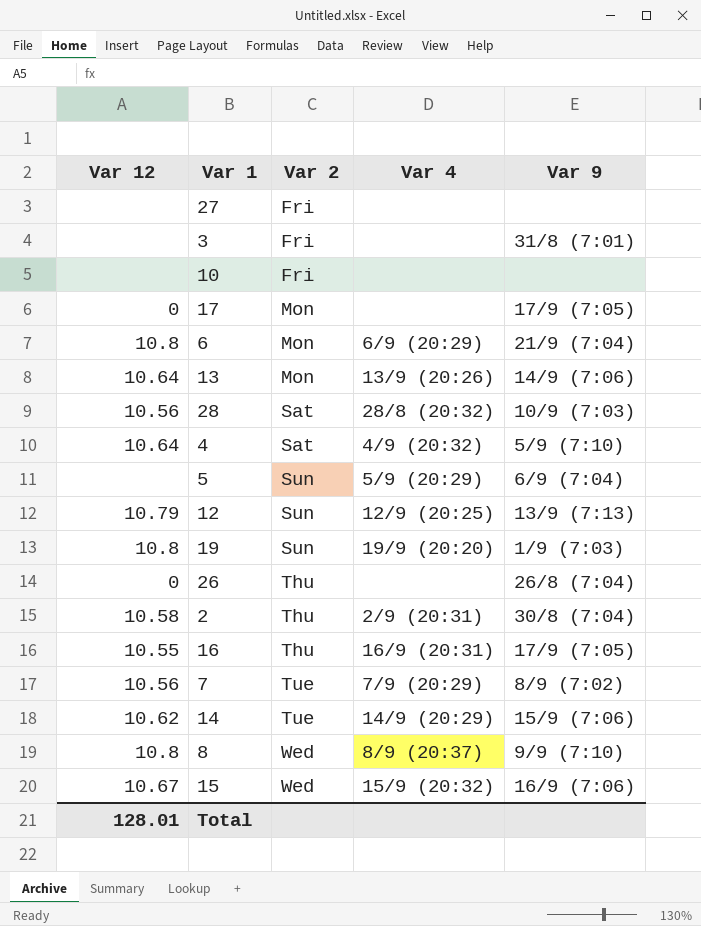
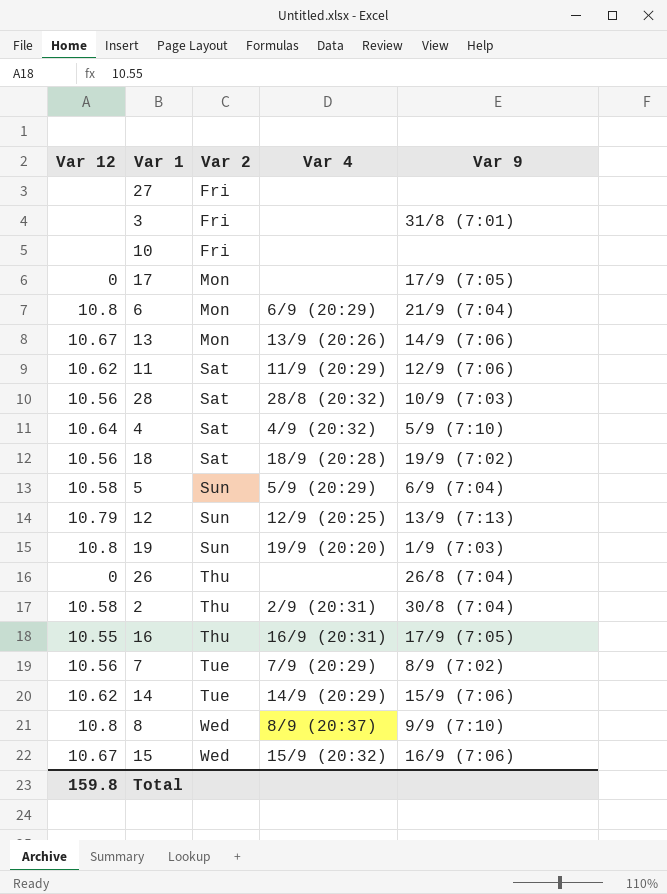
13 | Var 12: 10.64 -> 10.67
row 11: none -> 10.62 | Sat | 11/9 (20:29) | 12/9 (7:06)
row 18: none -> 10.56 | Sat | 18/9 (20:28) | 19/9 (7:02)
5 | Var 12: none -> 10.58
Total | Var 12: 128.01 -> 159.8

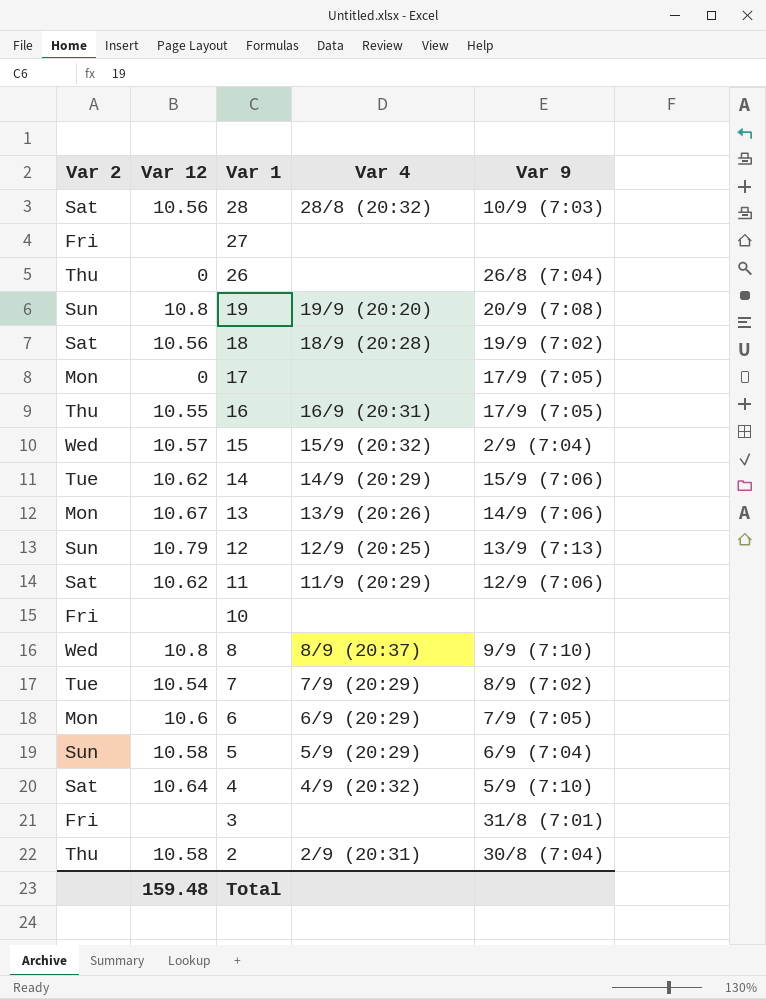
row order: Var 2 ascending -> Var 1 descending
column Var 2 | position: 3 -> 1
19 | Var 9: 1/9 (7:03) -> 20/9 (7:08)
15 | Var 12: 10.67 -> 10.57
15 | Var 9: 16/9 (7:06) -> 2/9 (7:04)
7 | Var 12: 10.56 -> 10.54
6 | Var 12: 10.8 -> 10.6
6 | Var 9: 21/9 (7:04) -> 7/9 (7:05)
Total | Var 12: 159.8 -> 159.48

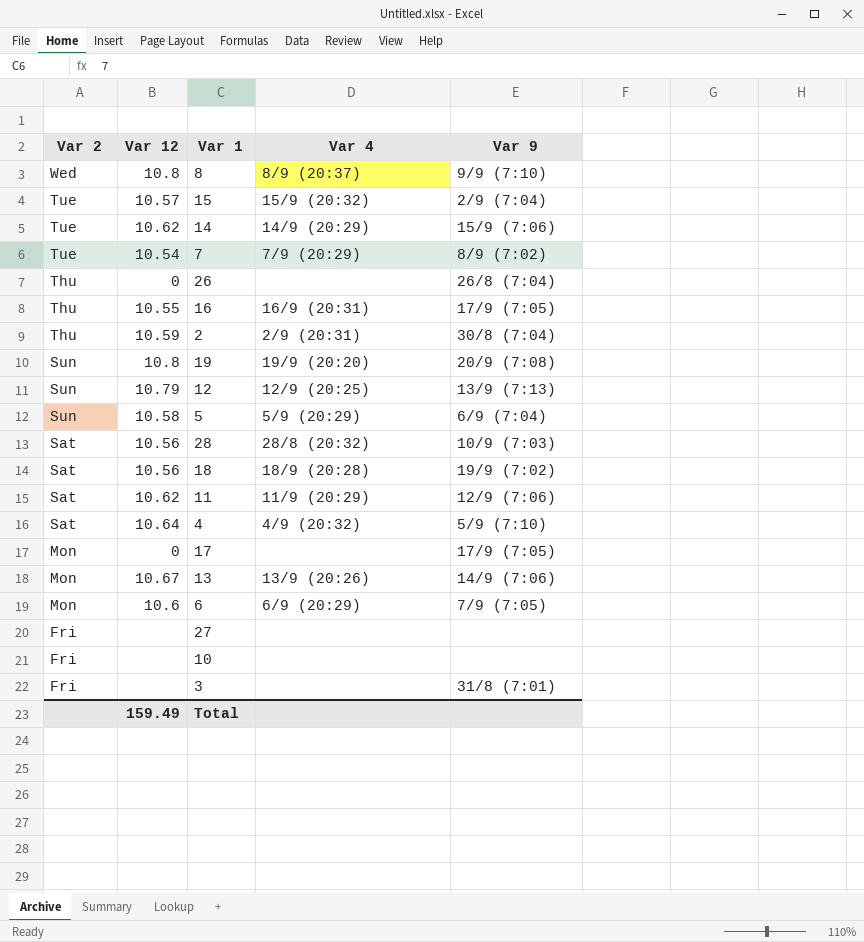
row order: Var 1 descending -> Var 2 descending
15 | Var 2: Wed -> Tue
2 | Var 12: 10.58 -> 10.59
Total | Var 12: 159.48 -> 159.49

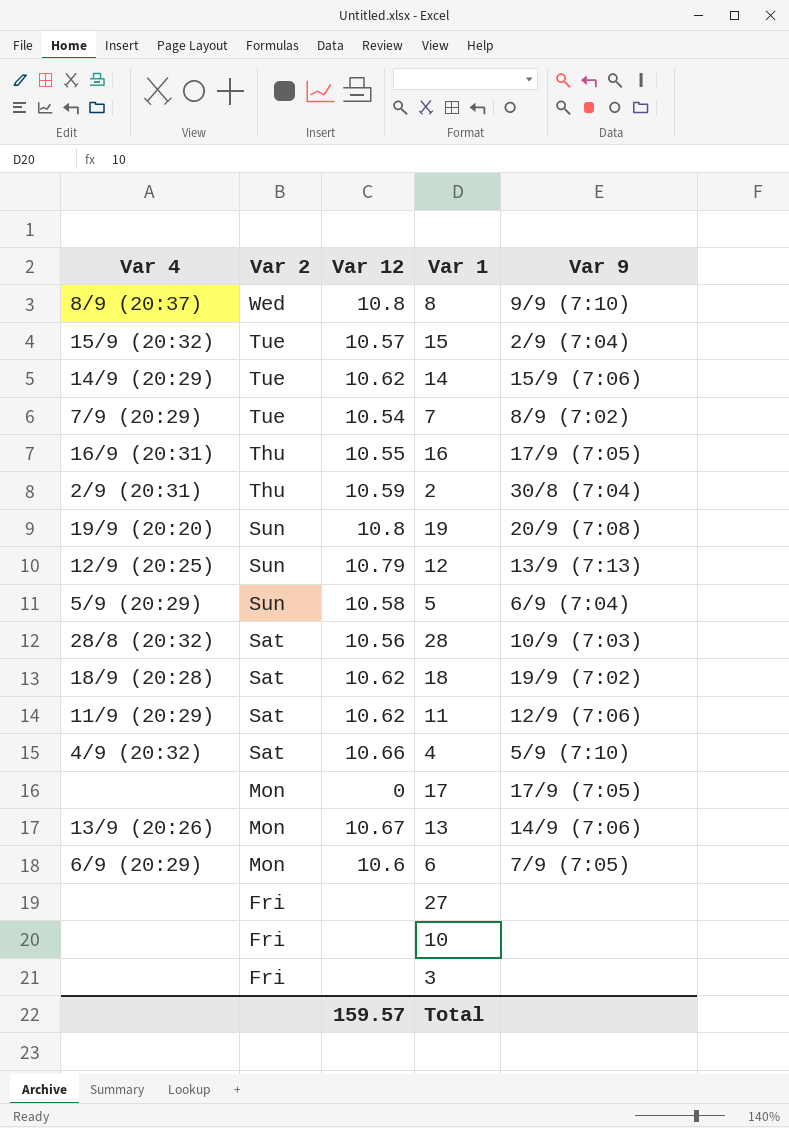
column Var 4 | position: 4 -> 1
row 26: Thu | 0 | none | 26/8 (7:04) -> none
18 | Var 12: 10.56 -> 10.62
4 | Var 12: 10.64 -> 10.66
3 | Var 9: 31/8 (7:01) -> none
Total | Var 12: 159.49 -> 159.57

